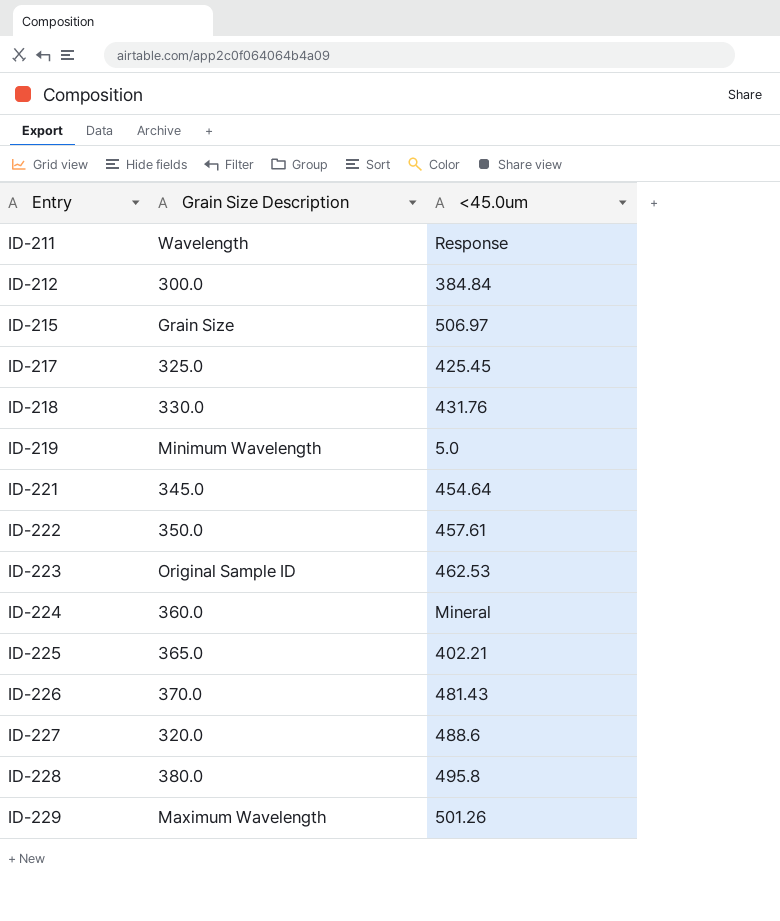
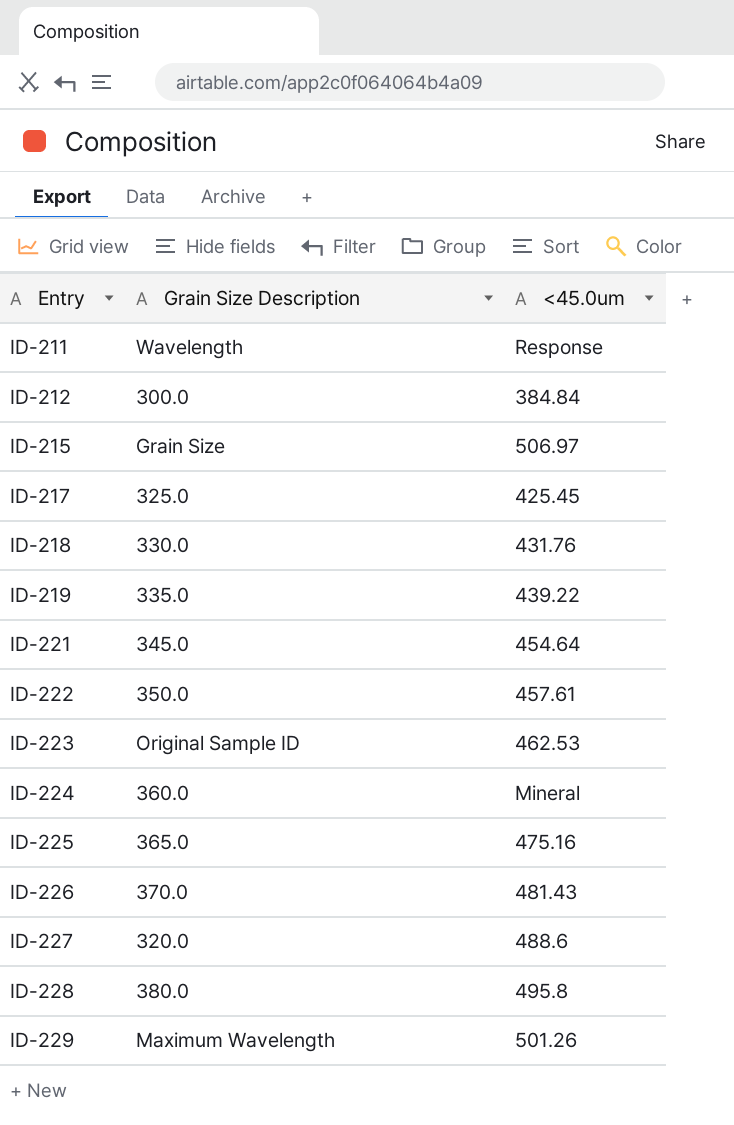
ID-219 | Grain Size Description: Minimum Wavelength -> 335.0
ID-219 | <45.0um: 5.0 -> 439.22
ID-225 | <45.0um: 402.21 -> 475.16

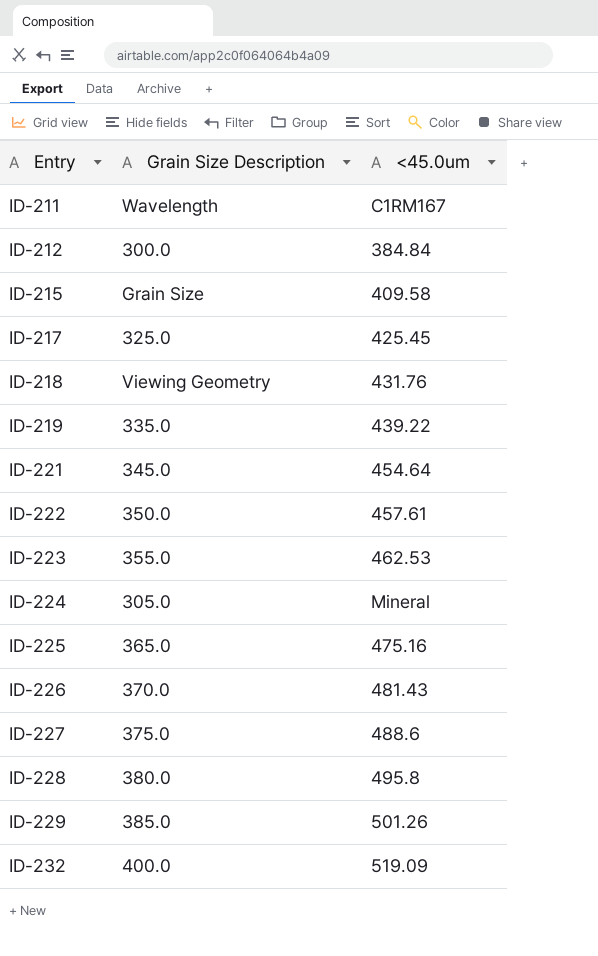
ID-211 | <45.0um: Response -> C1RM167
ID-215 | <45.0um: 506.97 -> 409.58
ID-218 | Grain Size Description: 330.0 -> Viewing Geometry
ID-223 | Grain Size Description: Original Sample ID -> 355.0
ID-224 | Grain Size Description: 360.0 -> 305.0
ID-227 | Grain Size Description: 320.0 -> 375.0
ID-229 | Grain Size Description: Maximum Wavelength -> 385.0
row ID-232: none -> 400.0 | 519.09

